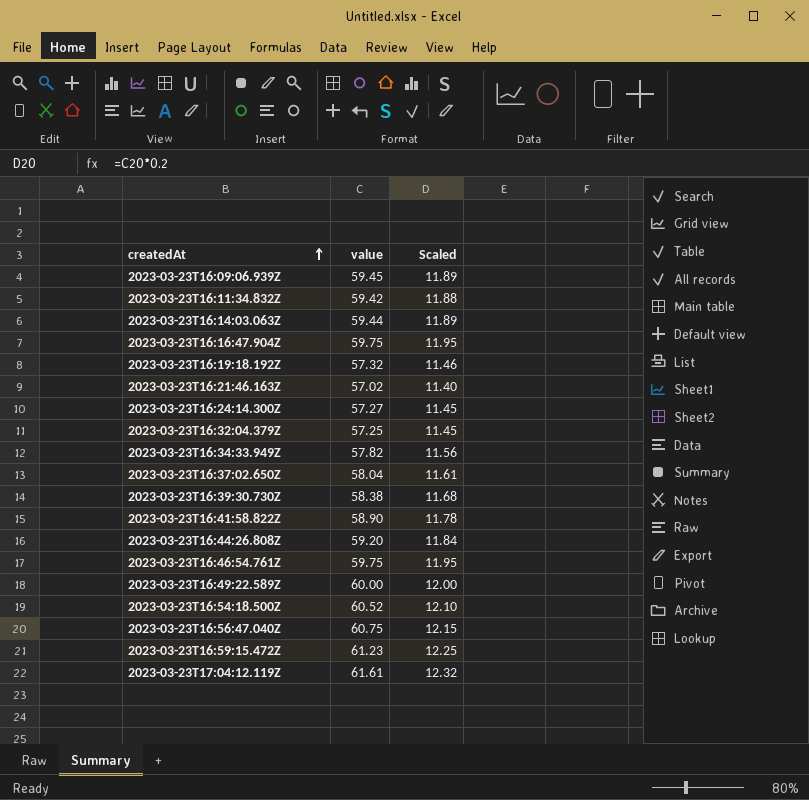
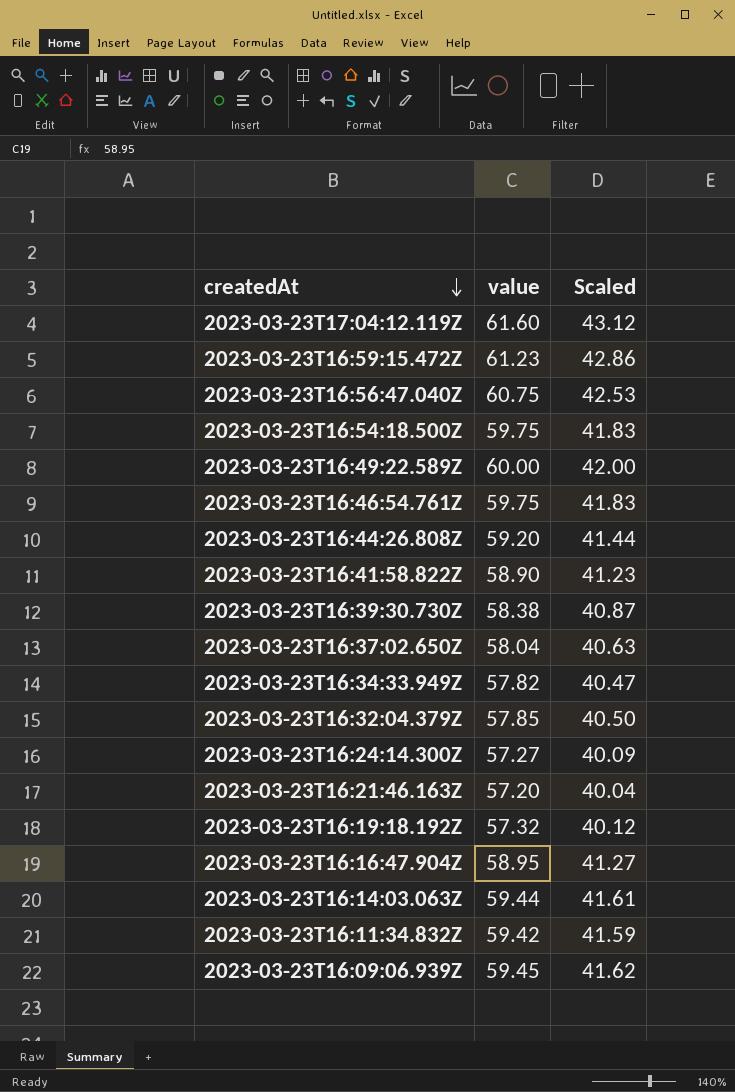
row order: createdAt ascending -> createdAt descending
column Scaled | formula: [value] * 0.2 -> [value] * 0.7
2023-03-23T17:04:12.119Z | value: 61.61 -> 61.60
2023-03-23T16:54:18.500Z | value: 60.52 -> 59.75
2023-03-23T16:32:04.379Z | value: 57.25 -> 57.85
2023-03-23T16:21:46.163Z | value: 57.02 -> 57.20
2023-03-23T16:16:47.904Z | value: 59.75 -> 58.95

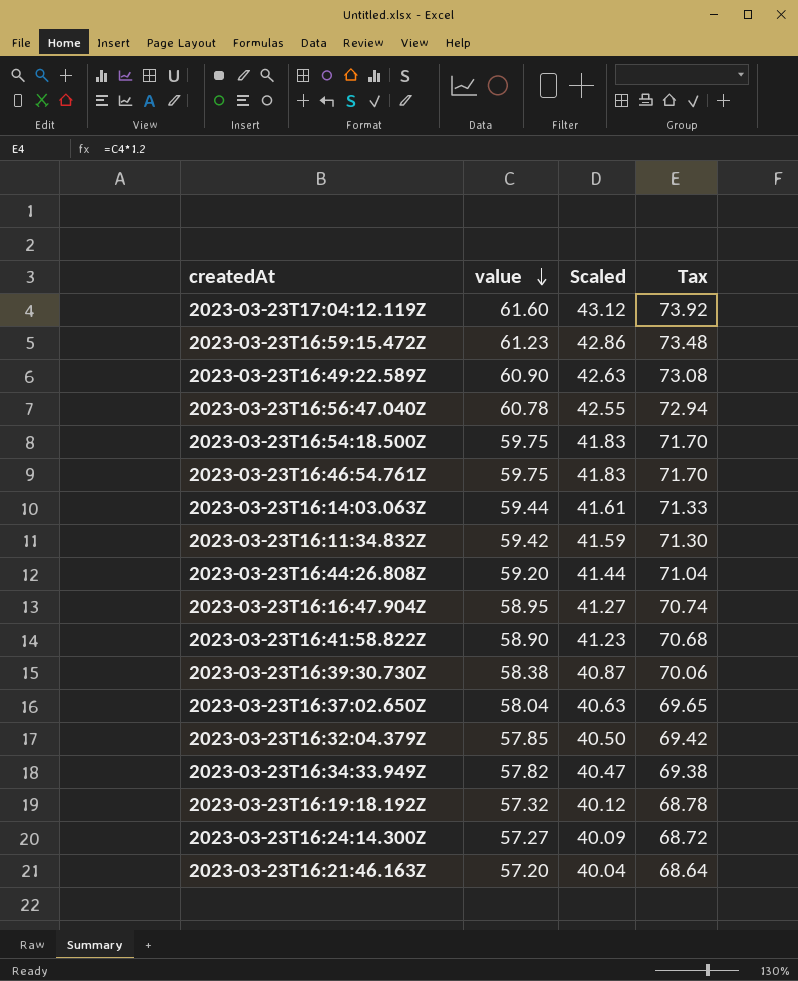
row order: createdAt descending -> value descending
column Tax | formula: none -> [value] * 1.2
row 2023-03-23T16:09:06.939Z: 59.45 | 41.62 -> none
2023-03-23T16:49:22.589Z | value: 60.00 -> 60.90
2023-03-23T16:49:22.589Z | Scaled: 42.00 -> 42.63
2023-03-23T16:56:47.040Z | value: 60.75 -> 60.78
2023-03-23T16:56:47.040Z | Scaled: 42.53 -> 42.55

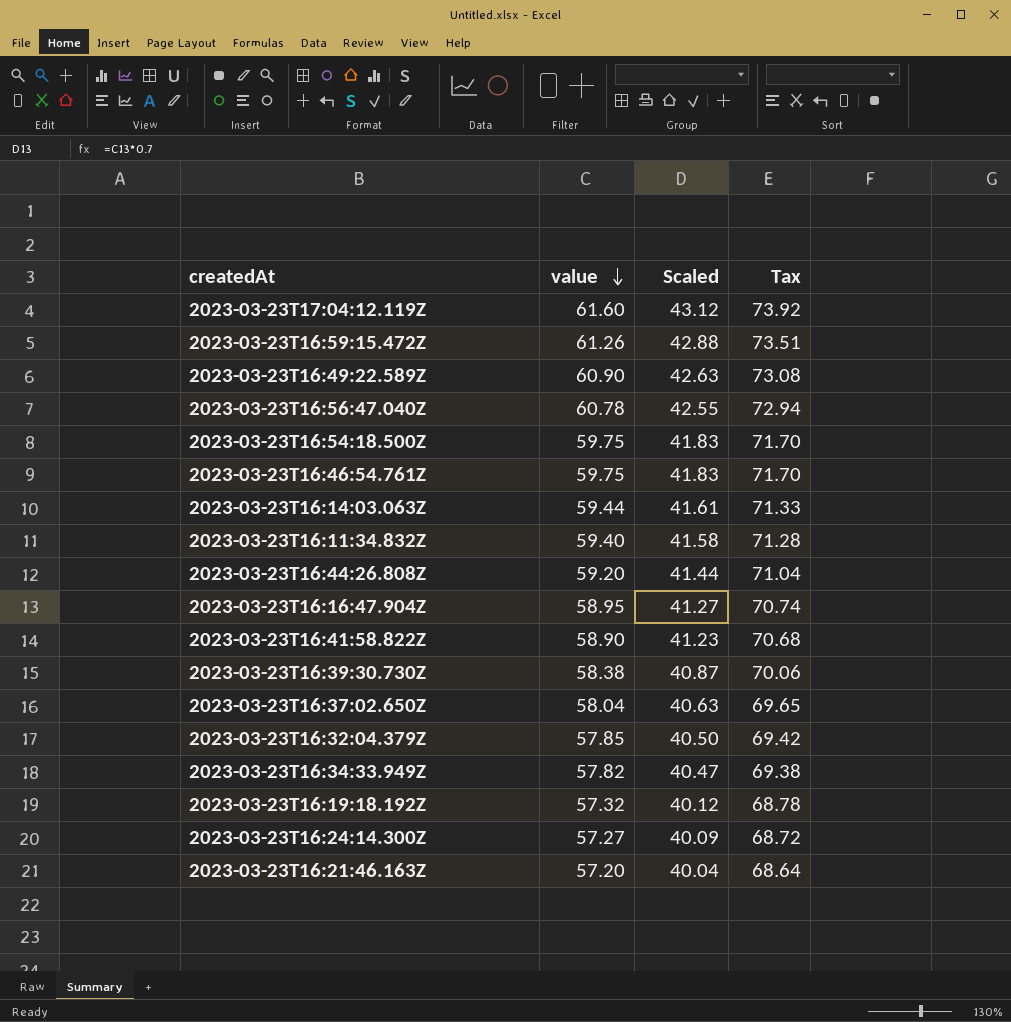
2023-03-23T16:59:15.472Z | value: 61.23 -> 61.26
2023-03-23T16:59:15.472Z | Scaled: 42.86 -> 42.88
2023-03-23T16:59:15.472Z | Tax: 73.48 -> 73.51
2023-03-23T16:11:34.832Z | value: 59.42 -> 59.40
2023-03-23T16:11:34.832Z | Scaled: 41.59 -> 41.58
2023-03-23T16:11:34.832Z | Tax: 71.30 -> 71.28

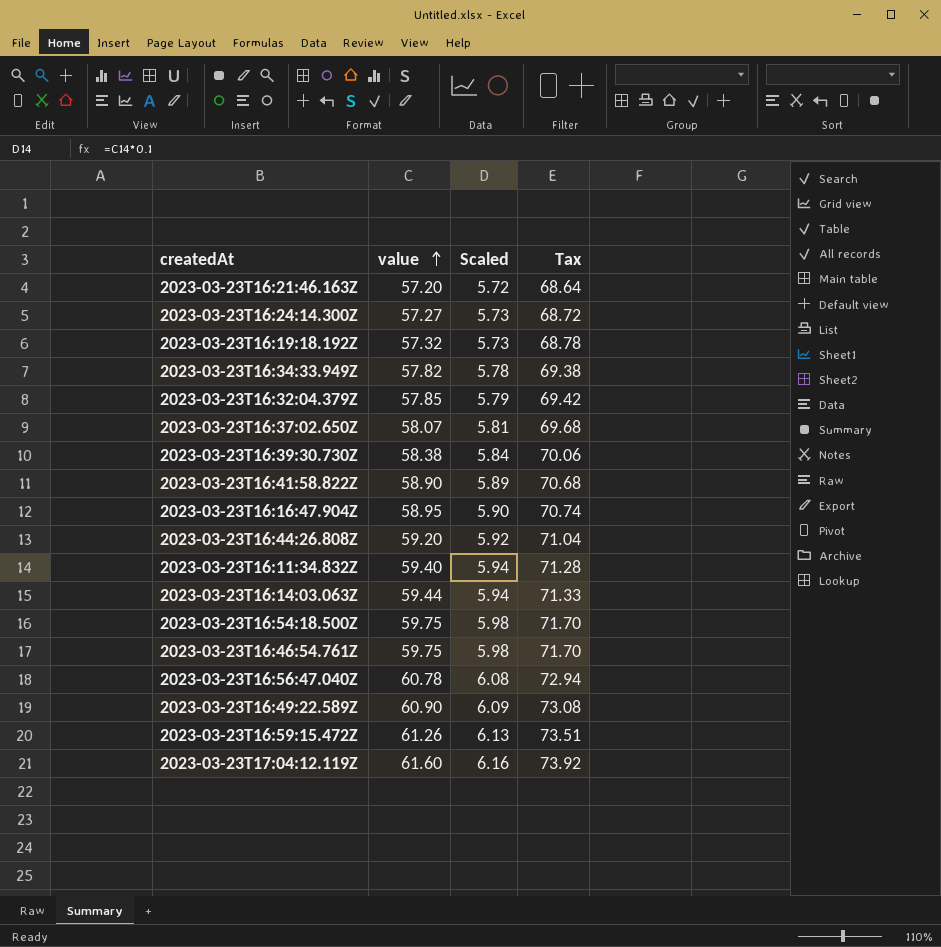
row order: value descending -> value ascending
column Scaled | formula: [value] * 0.7 -> [value] * 0.1
2023-03-23T16:37:02.650Z | value: 58.04 -> 58.07
2023-03-23T16:37:02.650Z | Tax: 69.65 -> 69.68

